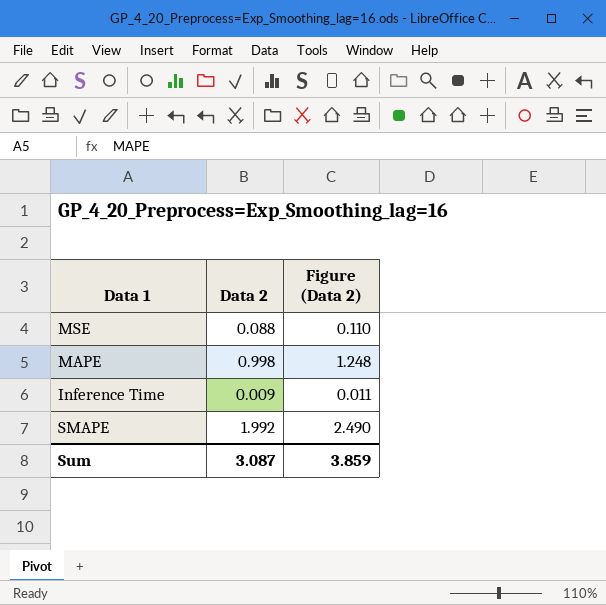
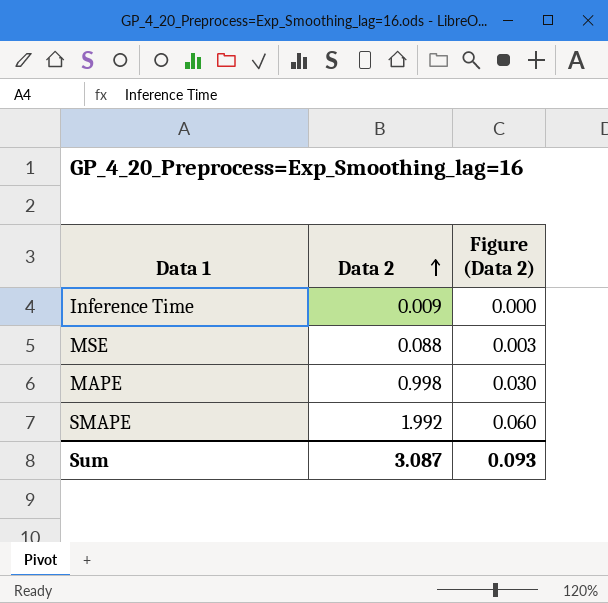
row order: none -> Data 2 ascending
column Figure (Data 2) | formula: [Data 2] * 1.25 -> [Data 2] * 0.03
Sum | Figure (Data 2): 3.859 -> 0.093

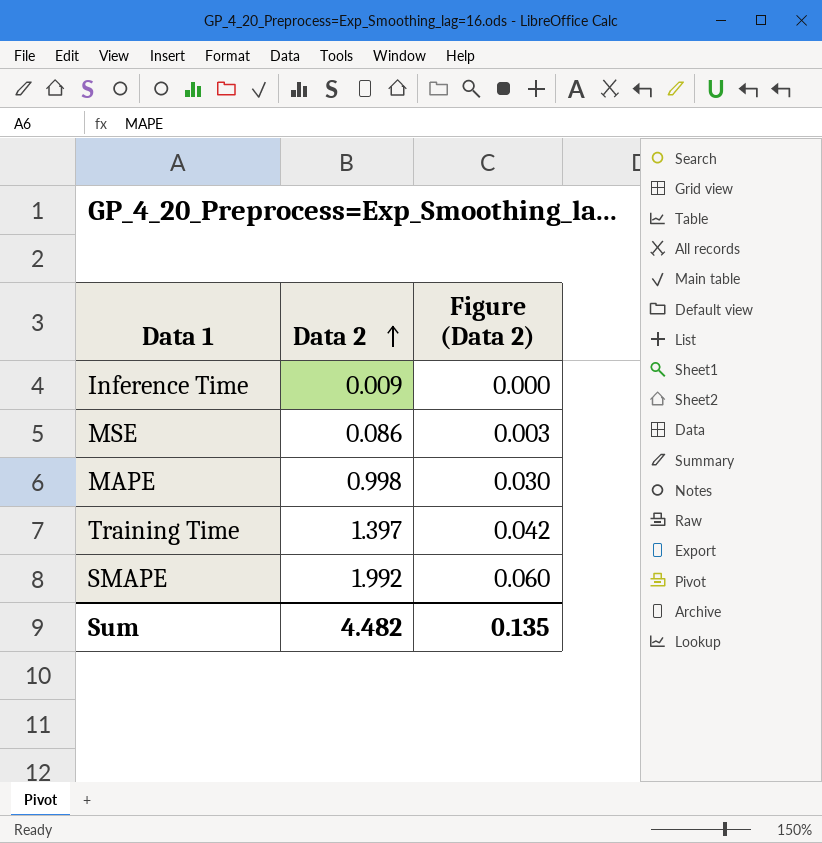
MSE | Data 2: 0.088 -> 0.086
row Training Time: none -> 1.397 | 0.042
Sum | Data 2: 3.087 -> 4.482
Sum | Figure (Data 2): 0.093 -> 0.135

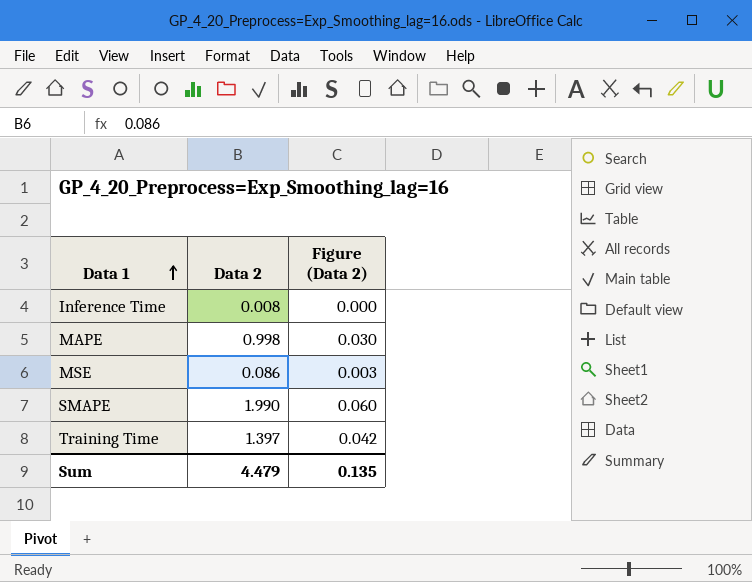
row order: Data 2 ascending -> Data 1 ascending
Inference Time | Data 2: 0.009 -> 0.008
SMAPE | Data 2: 1.992 -> 1.990
Sum | Data 2: 4.482 -> 4.479

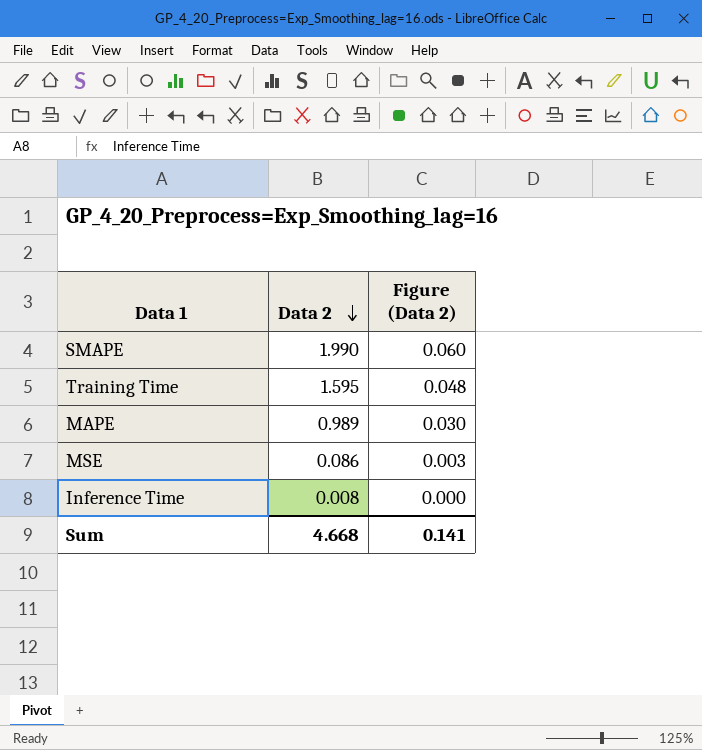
row order: Data 1 ascending -> Data 2 descending
Training Time | Data 2: 1.397 -> 1.595
Training Time | Figure (Data 2): 0.042 -> 0.048
MAPE | Data 2: 0.998 -> 0.989
Sum | Data 2: 4.479 -> 4.668
Sum | Figure (Data 2): 0.135 -> 0.141

